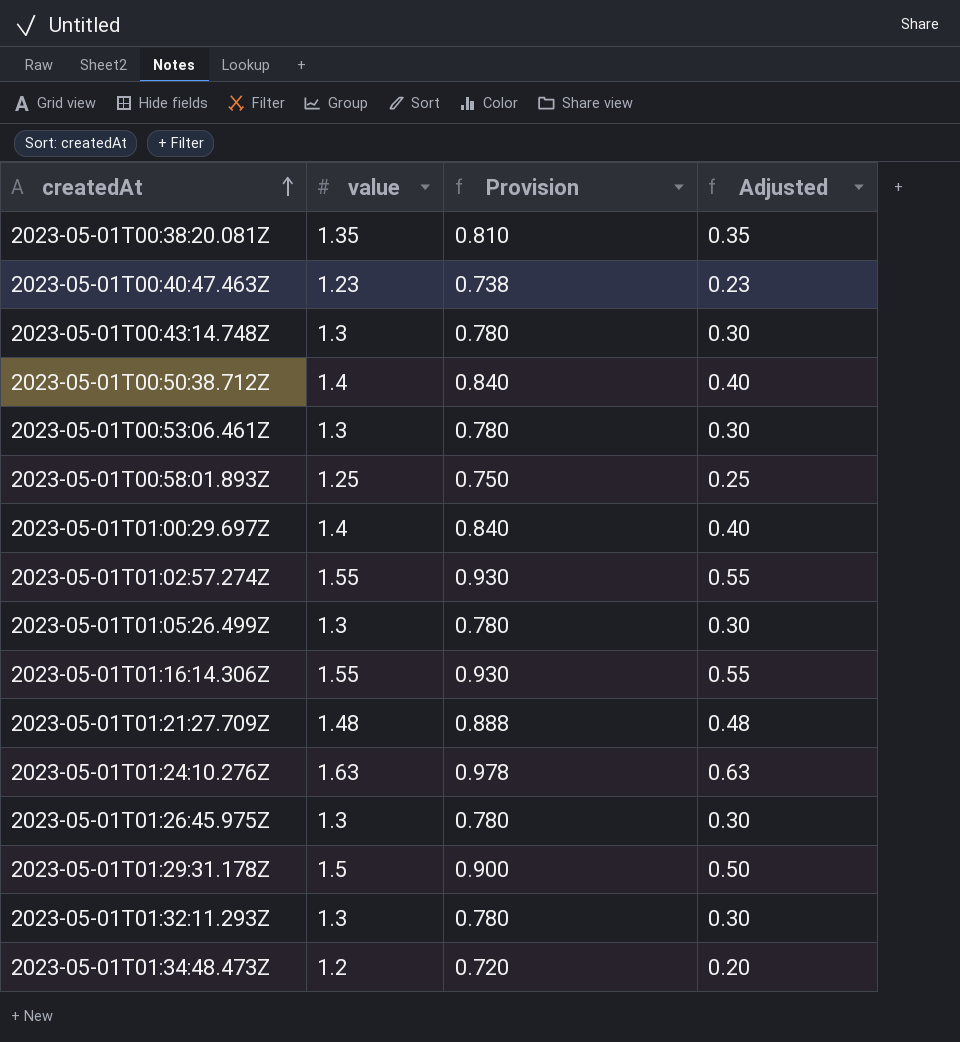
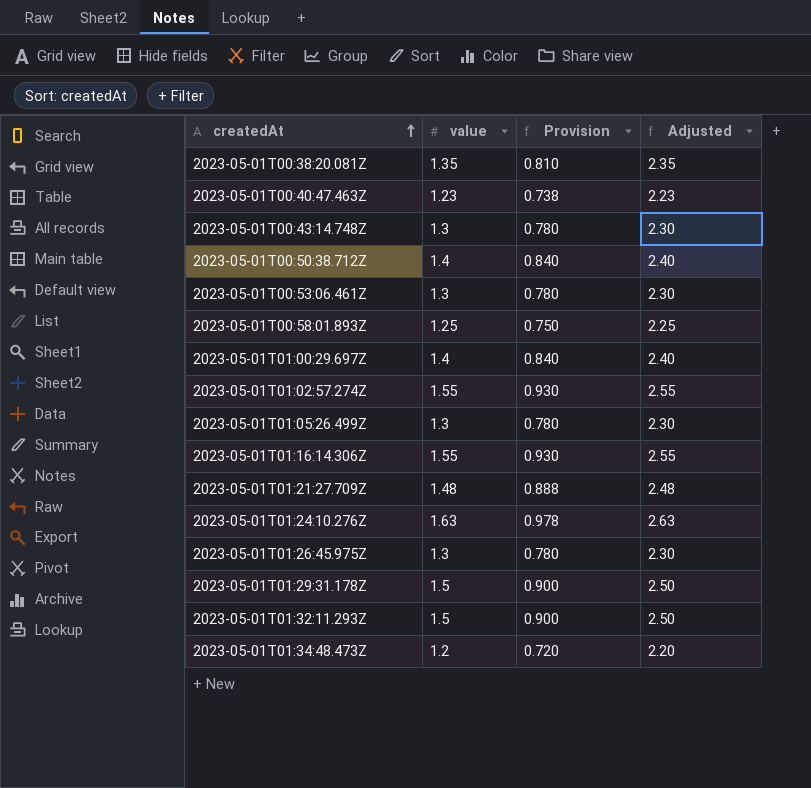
column Adjusted | formula: [value] - 1 -> [value] + 1
2023-05-01T01:32:11.293Z | value: 1.3 -> 1.5
2023-05-01T01:32:11.293Z | Provision: 0.780 -> 0.900

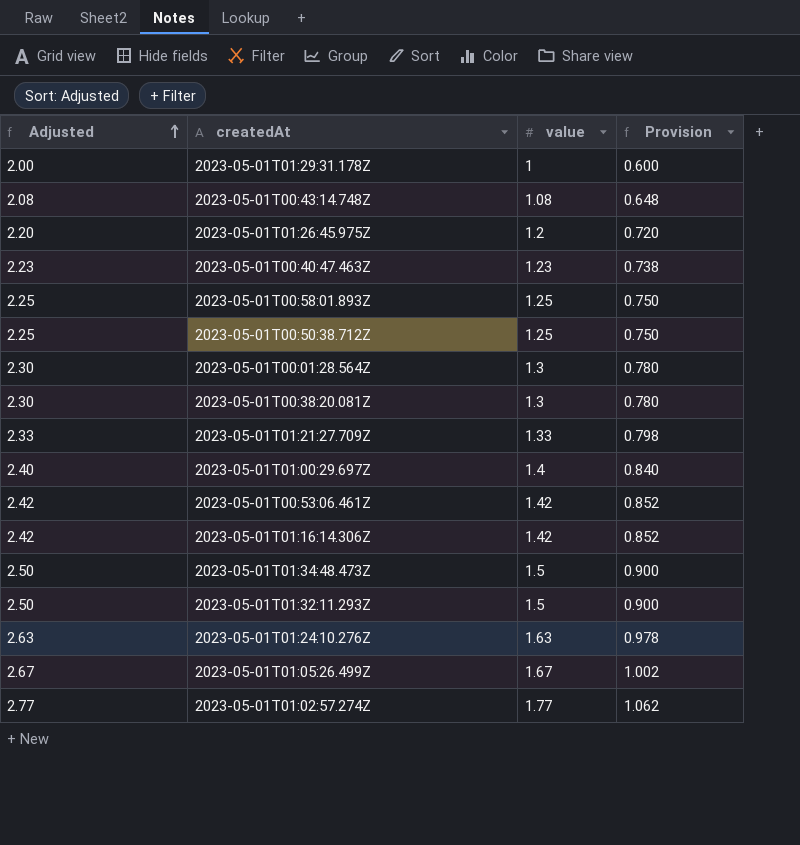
row order: createdAt ascending -> Adjusted ascending
column Adjusted | position: 4 -> 1
2023-05-01T01:29:31.178Z | Adjusted: 2.50 -> 2.00
2023-05-01T01:29:31.178Z | value: 1.5 -> 1
2023-05-01T01:29:31.178Z | Provision: 0.900 -> 0.600
2023-05-01T00:43:14.748Z | Adjusted: 2.30 -> 2.08
2023-05-01T00:43:14.748Z | value: 1.3 -> 1.08
2023-05-01T00:43:14.748Z | Provision: 0.780 -> 0.648
2023-05-01T01:26:45.975Z | Adjusted: 2.30 -> 2.20
2023-05-01T01:26:45.975Z | value: 1.3 -> 1.2
2023-05-01T01:26:45.975Z | Provision: 0.780 -> 0.720
2023-05-01T00:50:38.712Z | Adjusted: 2.40 -> 2.25
2023-05-01T00:50:38.712Z | value: 1.4 -> 1.25
2023-05-01T00:50:38.712Z | Provision: 0.840 -> 0.750
row 2023-05-01T00:01:28.564Z: none -> 2.30 | 1.3 | 0.780
2023-05-01T00:38:20.081Z | Adjusted: 2.35 -> 2.30
2023-05-01T00:38:20.081Z | value: 1.35 -> 1.3
2023-05-01T00:38:20.081Z | Provision: 0.810 -> 0.780
2023-05-01T01:21:27.709Z | Adjusted: 2.48 -> 2.33
2023-05-01T01:21:27.709Z | value: 1.48 -> 1.33
2023-05-01T01:21:27.709Z | Provision: 0.888 -> 0.798
2023-05-01T00:53:06.461Z | Adjusted: 2.30 -> 2.42
2023-05-01T00:53:06.461Z | value: 1.3 -> 1.42
2023-05-01T00:53:06.461Z | Provision: 0.780 -> 0.852
2023-05-01T01:16:14.306Z | Adjusted: 2.55 -> 2.42
2023-05-01T01:16:14.306Z | value: 1.55 -> 1.42
2023-05-01T01:16:14.306Z | Provision: 0.930 -> 0.852
2023-05-01T01:34:48.473Z | Adjusted: 2.20 -> 2.50
2023-05-01T01:34:48.473Z | value: 1.2 -> 1.5
2023-05-01T01:34:48.473Z | Provision: 0.720 -> 0.900
2023-05-01T01:05:26.499Z | Adjusted: 2.30 -> 2.67
2023-05-01T01:05:26.499Z | value: 1.3 -> 1.67
2023-05-01T01:05:26.499Z | Provision: 0.780 -> 1.002
2023-05-01T01:02:57.274Z | Adjusted: 2.55 -> 2.77
2023-05-01T01:02:57.274Z | value: 1.55 -> 1.77
2023-05-01T01:02:57.274Z | Provision: 0.930 -> 1.062

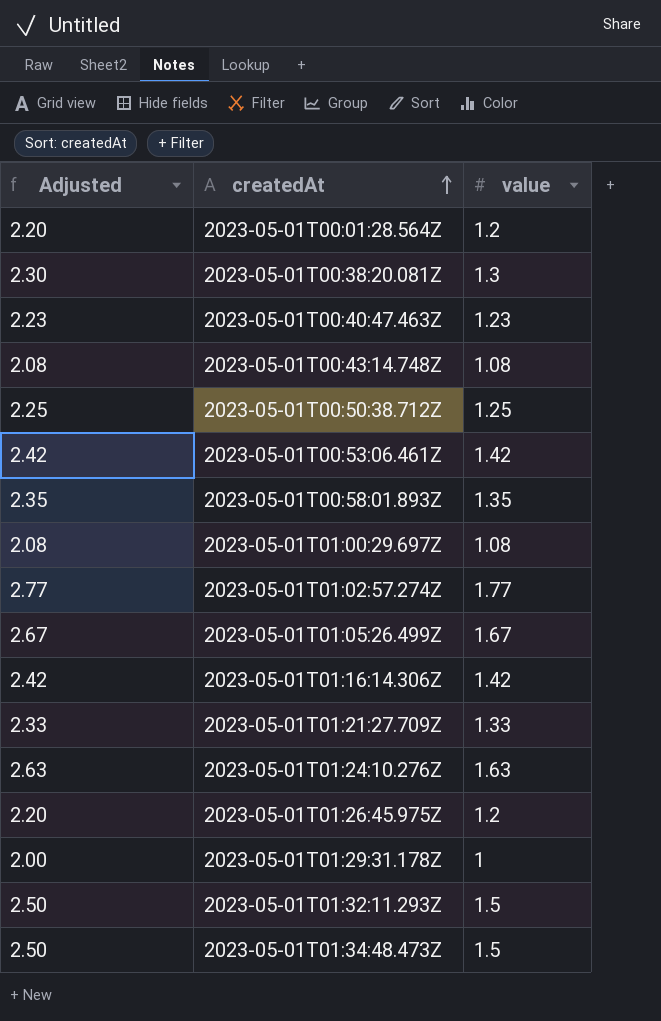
row order: Adjusted ascending -> createdAt ascending
column Provision | formula: [value] * 0.6 -> none
2023-05-01T00:01:28.564Z | Adjusted: 2.30 -> 2.20
2023-05-01T00:01:28.564Z | value: 1.3 -> 1.2
2023-05-01T00:58:01.893Z | Adjusted: 2.25 -> 2.35
2023-05-01T00:58:01.893Z | value: 1.25 -> 1.35
2023-05-01T01:00:29.697Z | Adjusted: 2.40 -> 2.08
2023-05-01T01:00:29.697Z | value: 1.4 -> 1.08

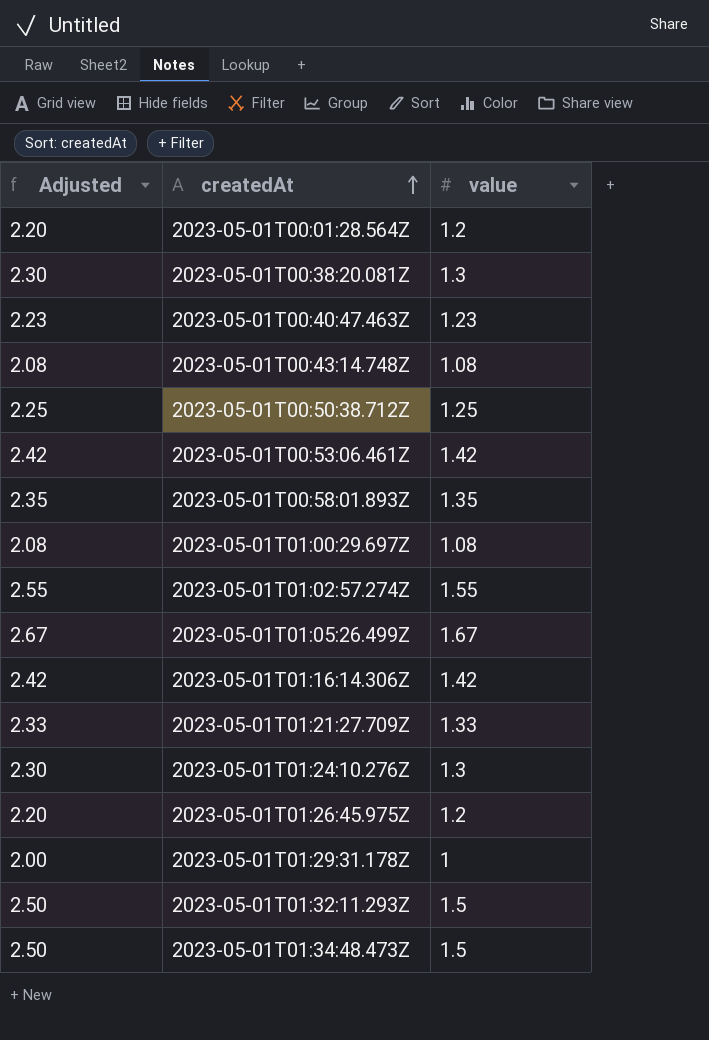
2023-05-01T01:02:57.274Z | Adjusted: 2.77 -> 2.55
2023-05-01T01:02:57.274Z | value: 1.77 -> 1.55
2023-05-01T01:24:10.276Z | Adjusted: 2.63 -> 2.30
2023-05-01T01:24:10.276Z | value: 1.63 -> 1.3

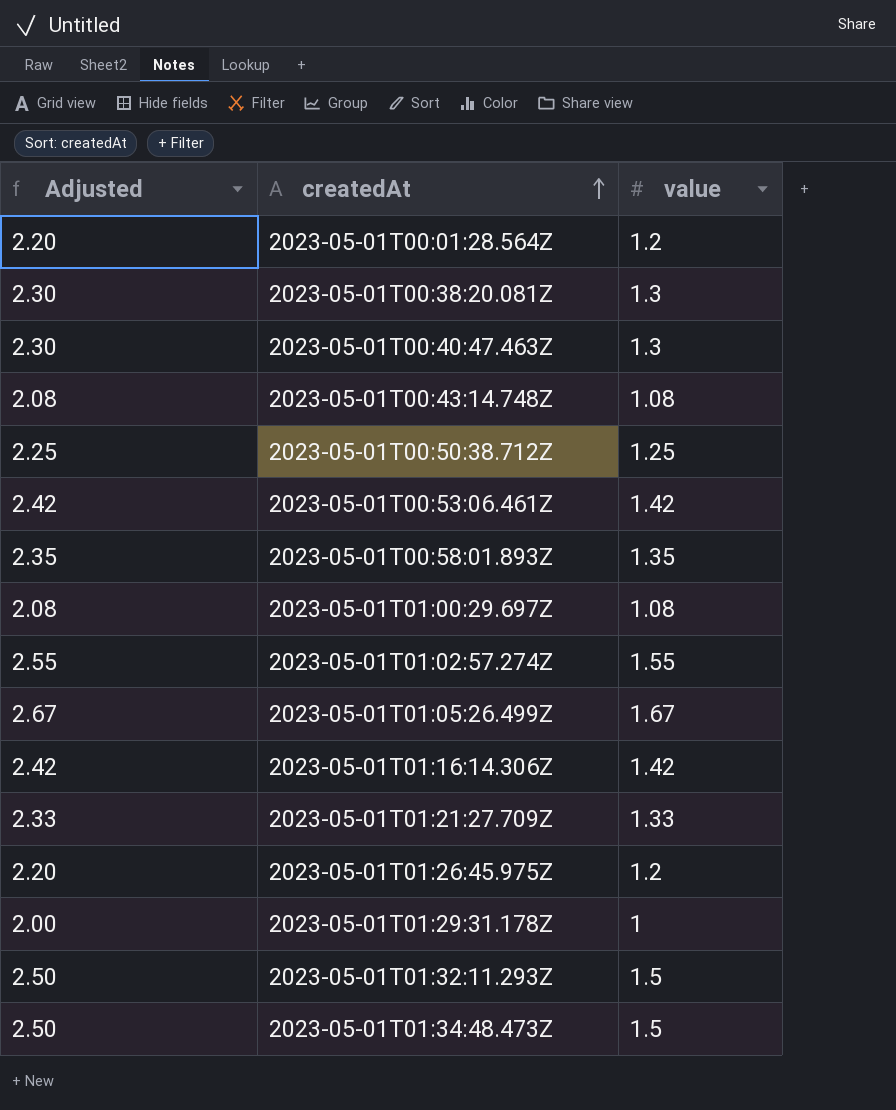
row 2023-05-01T01:24:10.276Z: 2.30 | 1.3 -> none
2023-05-01T00:40:47.463Z | Adjusted: 2.23 -> 2.30
2023-05-01T00:40:47.463Z | value: 1.23 -> 1.3

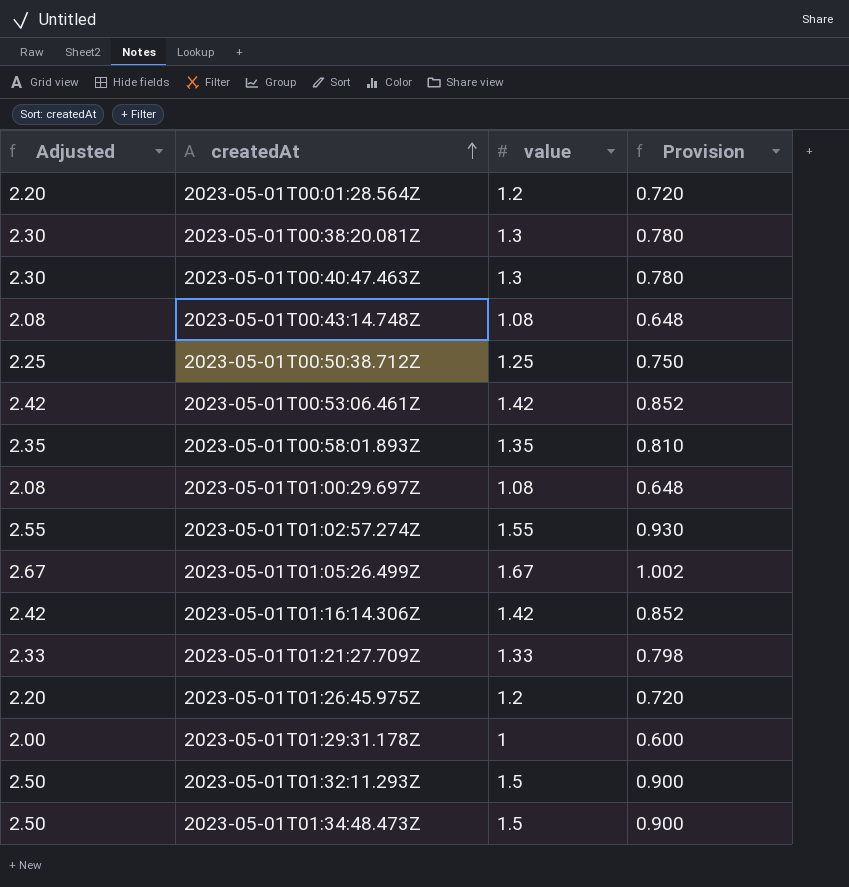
column Provision | formula: none -> [value] * 0.6

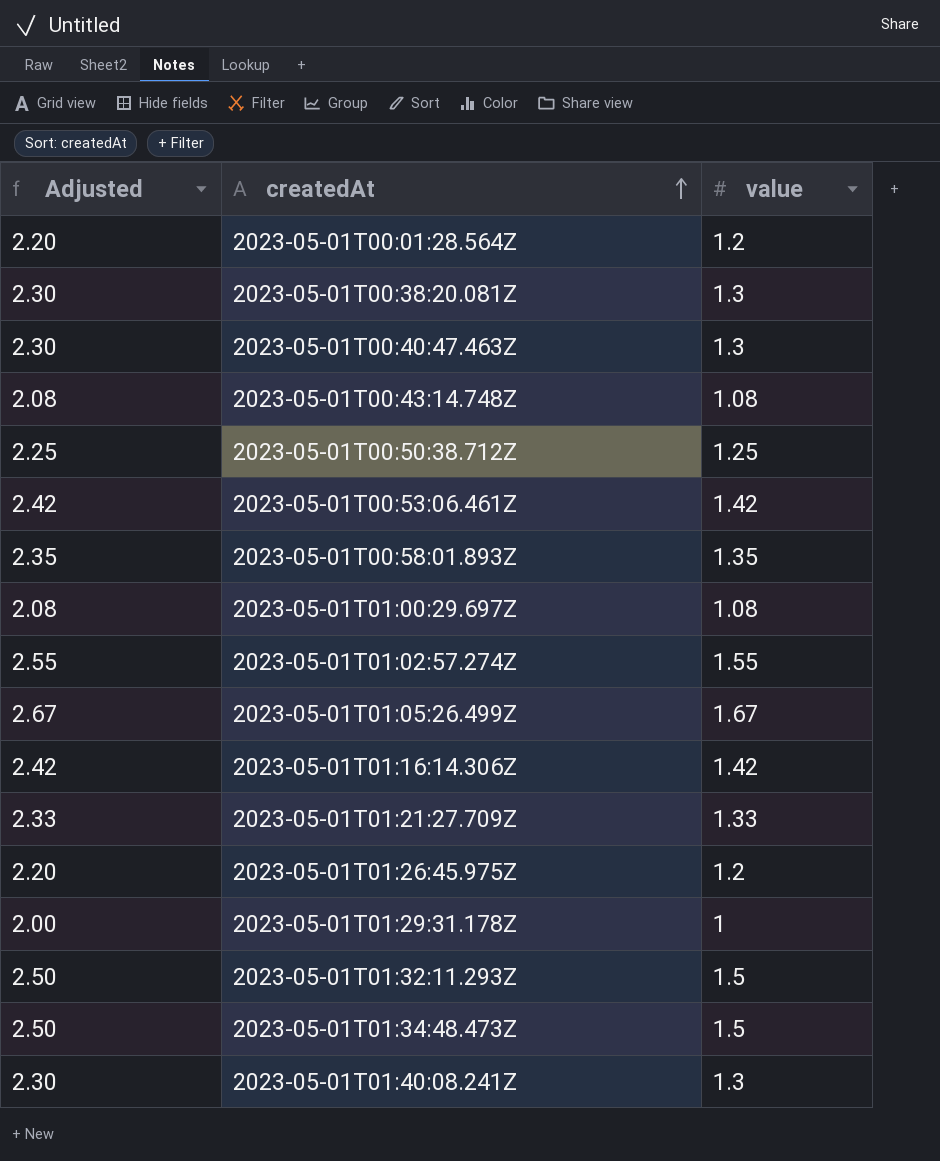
column Provision | formula: [value] * 0.6 -> none
row 2023-05-01T01:40:08.241Z: none -> 2.30 | 1.3

